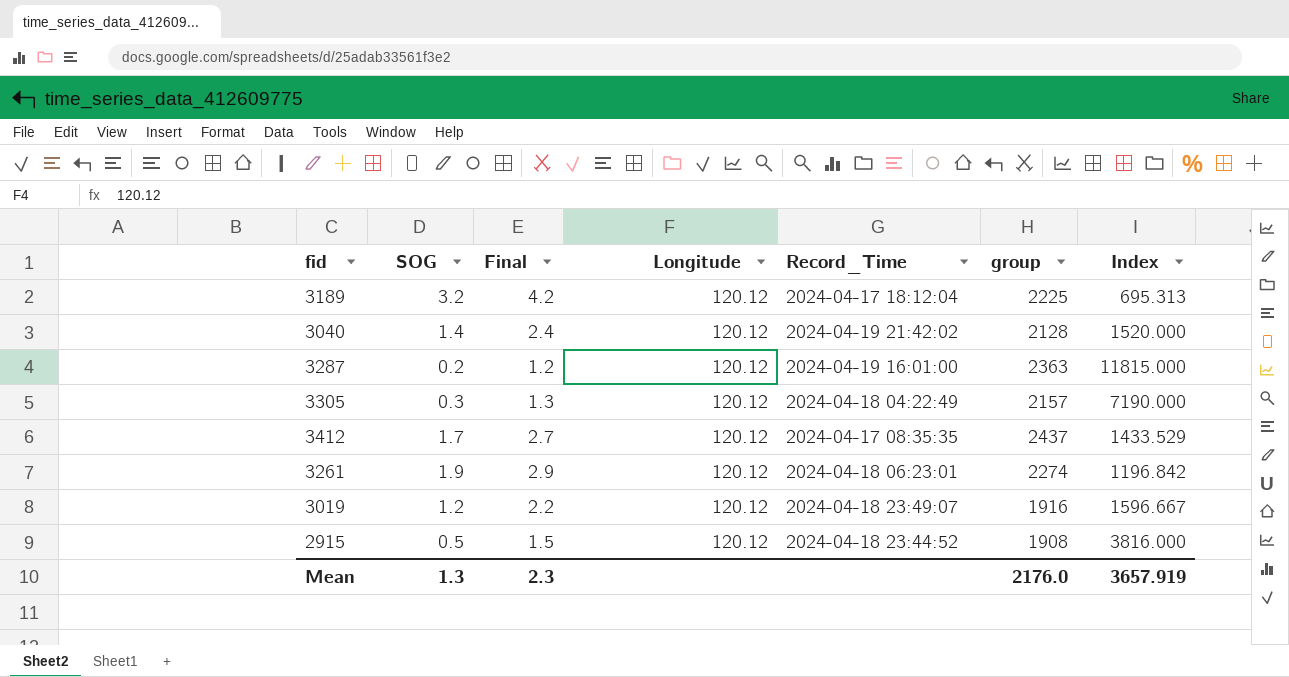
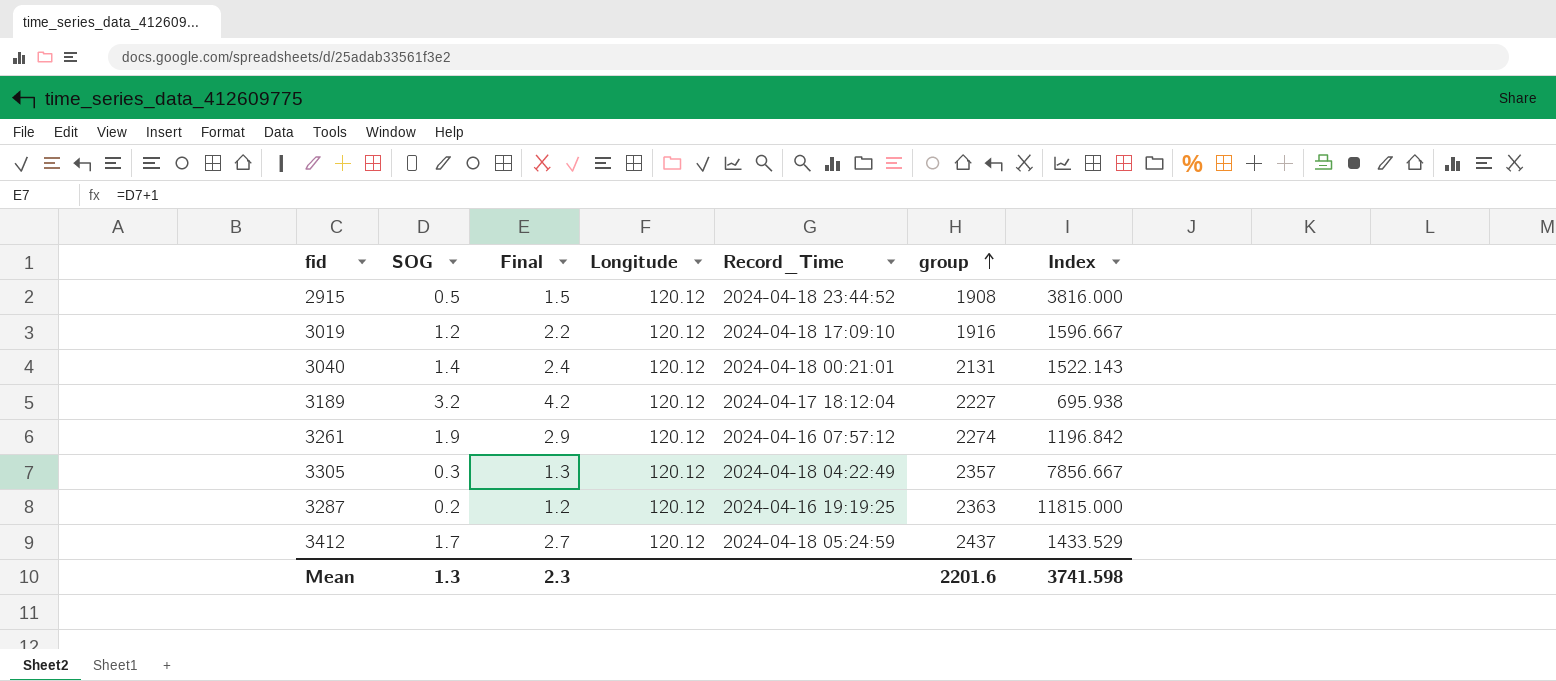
row order: none -> group ascending
3019 | Record_Time: 2024-04-18 23:49:07 -> 2024-04-18 17:09:10
3040 | Record_Time: 2024-04-19 21:42:02 -> 2024-04-18 00:21:01
3040 | group: 2128 -> 2131
3040 | Index: 1520.000 -> 1522.143
3189 | group: 2225 -> 2227
3189 | Index: 695.313 -> 695.938
3261 | Record_Time: 2024-04-18 06:23:01 -> 2024-04-16 07:57:12
3305 | group: 2157 -> 2357
3305 | Index: 7190.000 -> 7856.667
3287 | Record_Time: 2024-04-19 16:01:00 -> 2024-04-16 19:19:25
3412 | Record_Time: 2024-04-17 08:35:35 -> 2024-04-18 05:24:59
Mean | group: 2176.0 -> 2201.6
Mean | Index: 3657.919 -> 3741.598

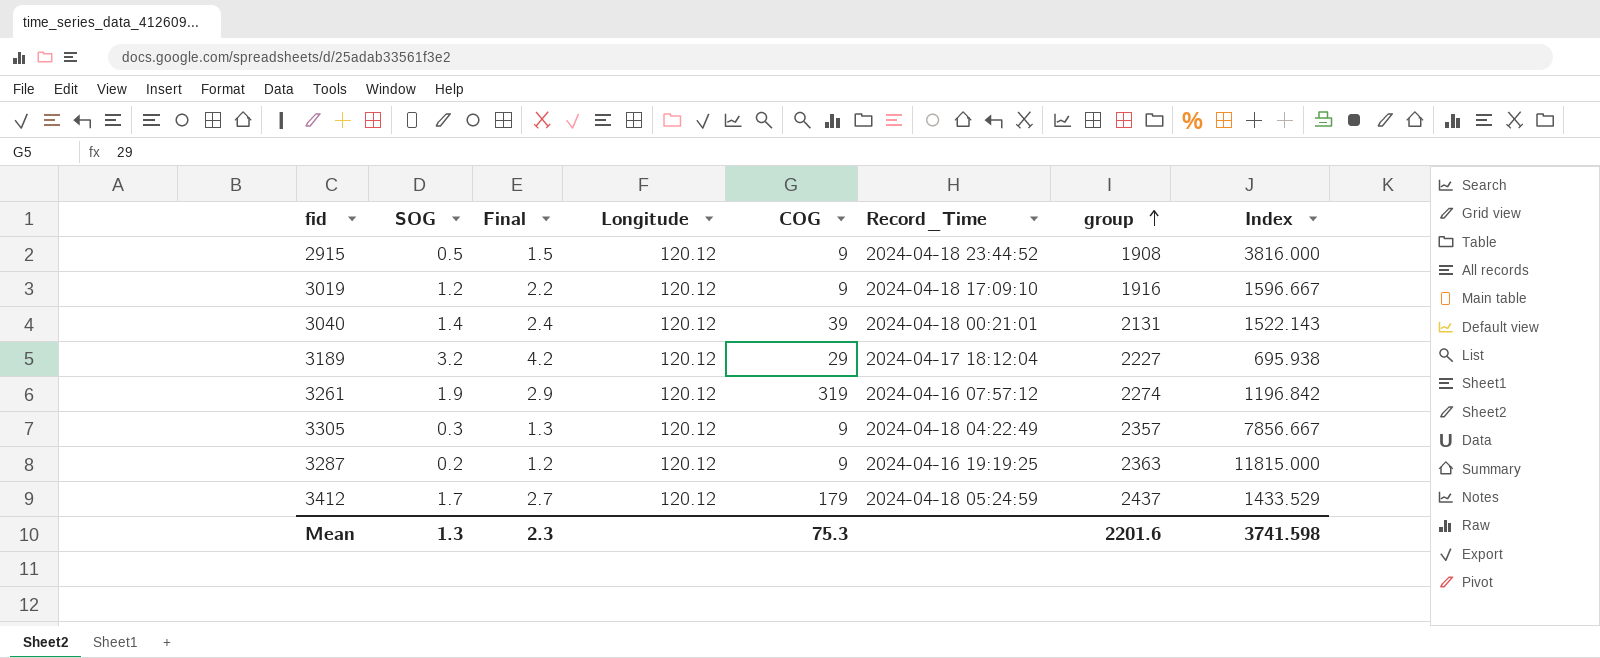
column COG | position: none -> 5

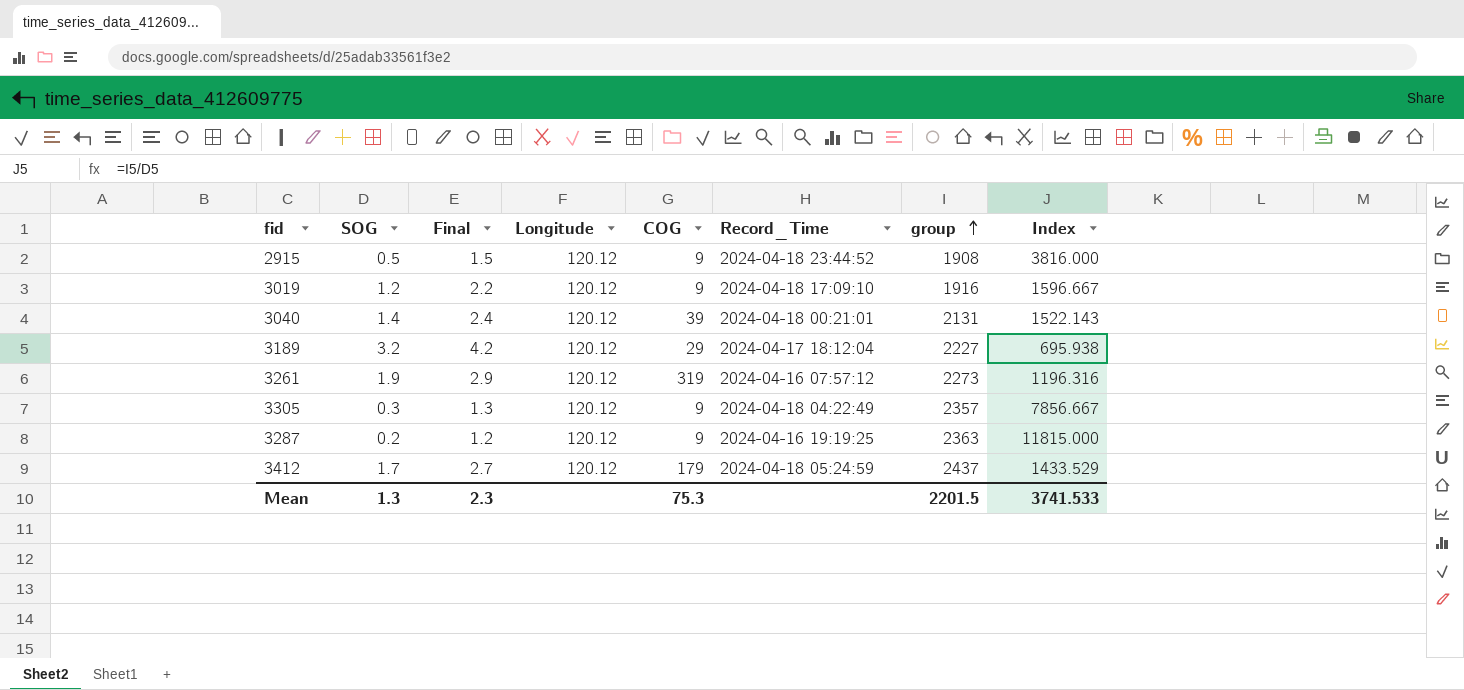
3261 | group: 2274 -> 2273
3261 | Index: 1196.842 -> 1196.316
Mean | group: 2201.6 -> 2201.5
Mean | Index: 3741.598 -> 3741.533

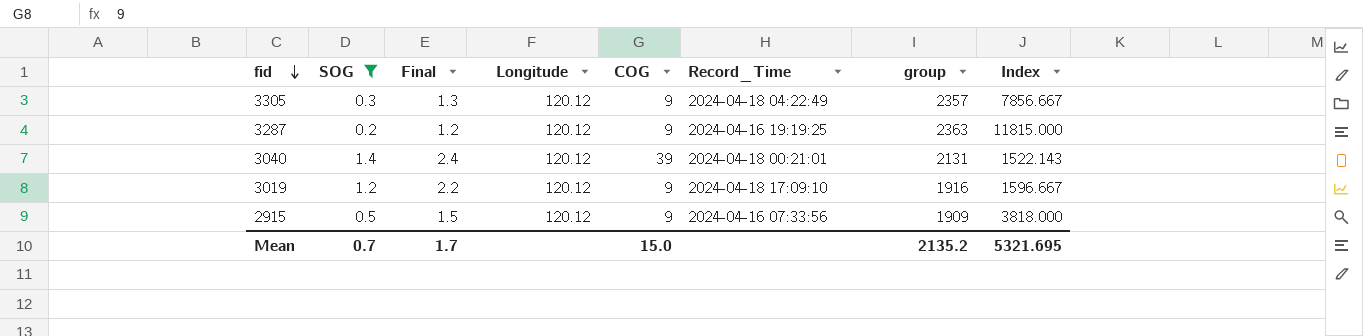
filter: none -> SOG <= 1.4
row order: group ascending -> fid descending
2915 | Record_Time: 2024-04-18 23:44:52 -> 2024-04-16 07:33:56
2915 | group: 1908 -> 1909
2915 | Index: 3816.000 -> 3818.000
Mean | SOG: 1.3 -> 0.7
Mean | Final: 2.3 -> 1.7
Mean | COG: 75.3 -> 15.0
Mean | group: 2201.5 -> 2135.2
Mean | Index: 3741.533 -> 5321.695

